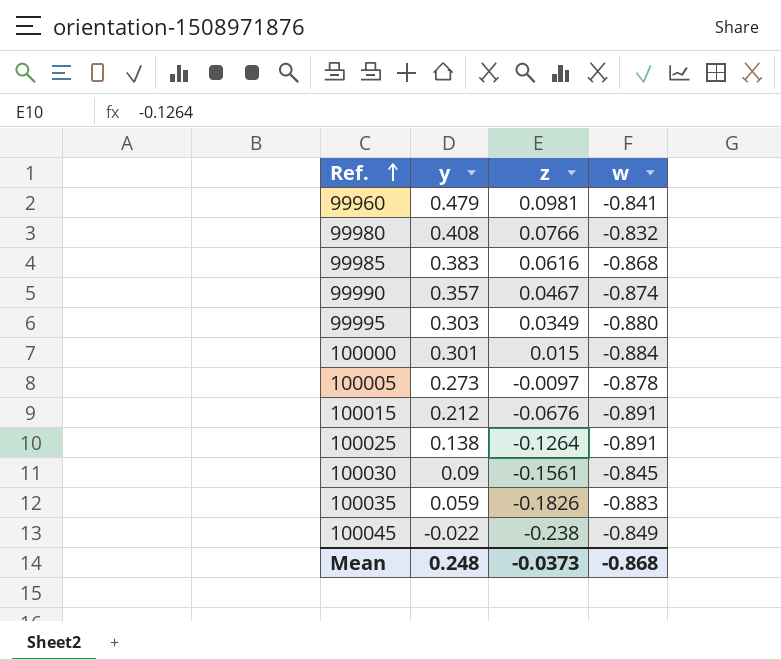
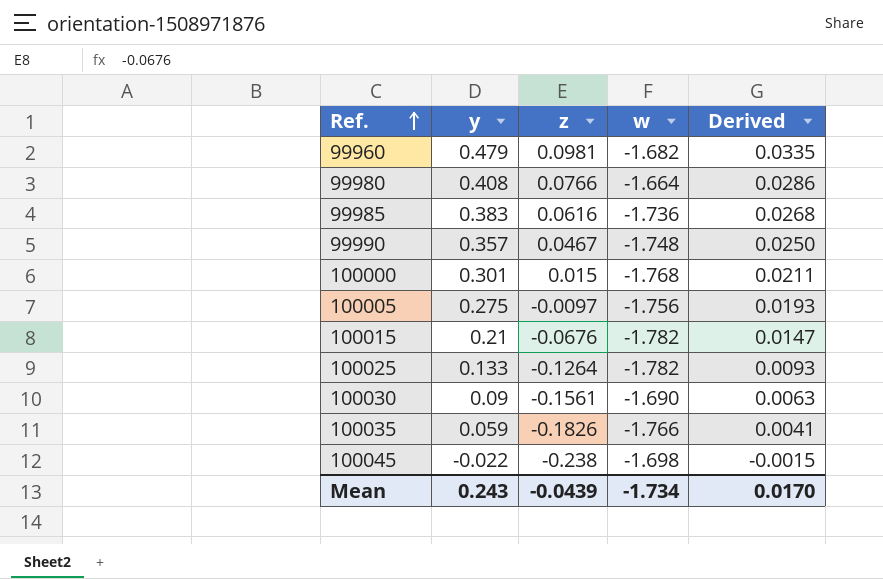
column Derived | formula: none -> [y] * 0.07
row 99995: 0.303 | 0.0349 | -0.880 -> none
99960 | w: -0.841 -> -1.682
99980 | w: -0.832 -> -1.664
99985 | w: -0.868 -> -1.736
99990 | w: -0.874 -> -1.748
100000 | w: -0.884 -> -1.768
100005 | y: 0.273 -> 0.275
100005 | w: -0.878 -> -1.756
100015 | y: 0.212 -> 0.21
100015 | w: -0.891 -> -1.782
100025 | y: 0.138 -> 0.133
100025 | w: -0.891 -> -1.782
100030 | w: -0.845 -> -1.690
100035 | w: -0.883 -> -1.766
100045 | w: -0.849 -> -1.698
Mean | y: 0.248 -> 0.243
Mean | z: -0.0373 -> -0.0439
Mean | w: -0.868 -> -1.734

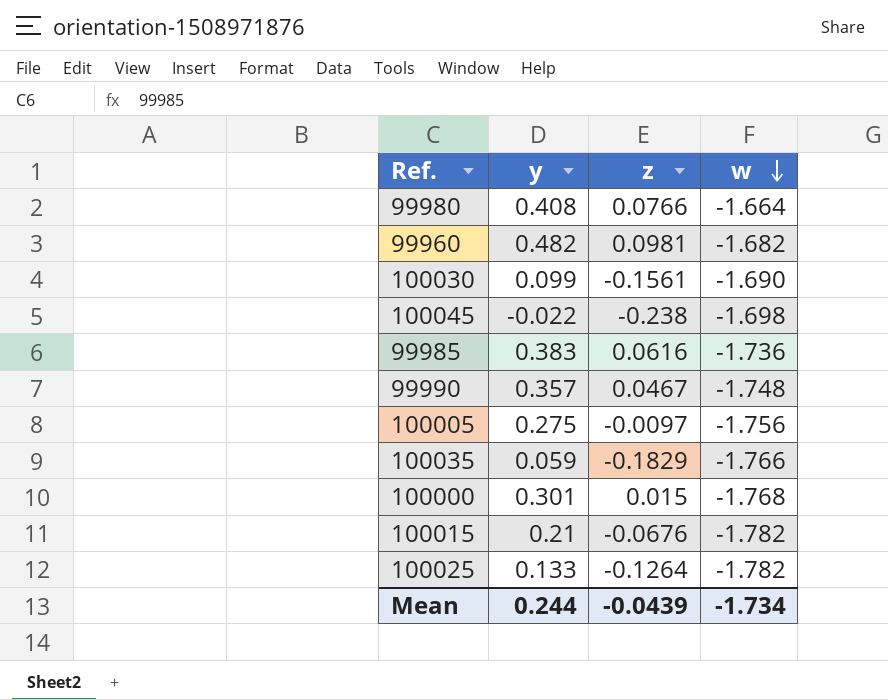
row order: Ref. ascending -> w descending
column Derived | formula: [y] * 0.07 -> none
99960 | y: 0.479 -> 0.482
100030 | y: 0.09 -> 0.099
100035 | z: -0.1826 -> -0.1829
Mean | y: 0.243 -> 0.244

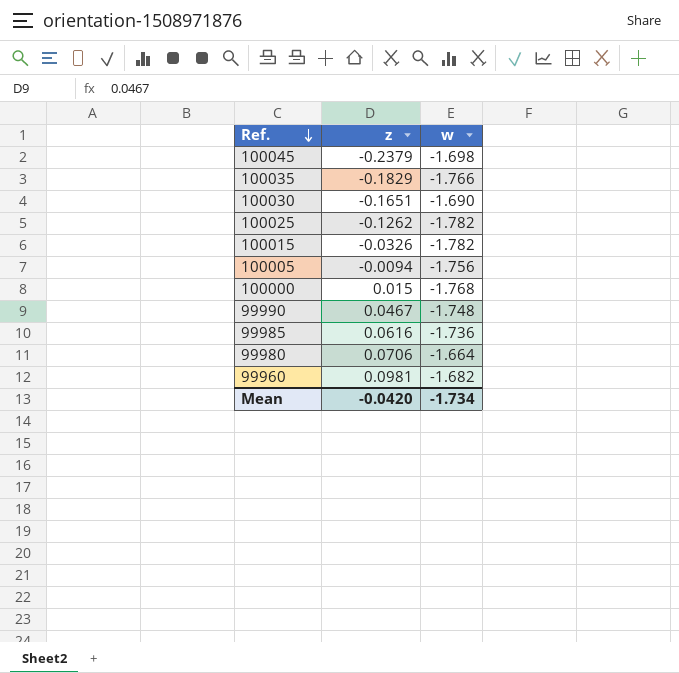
row order: w descending -> Ref. descending
column y | position: 2 -> none
100045 | z: -0.238 -> -0.2379
100030 | z: -0.1561 -> -0.1651
100025 | z: -0.1264 -> -0.1262
100015 | z: -0.0676 -> -0.0326
100005 | z: -0.0097 -> -0.0094
99980 | z: 0.0766 -> 0.0706
Mean | z: -0.0439 -> -0.0420

